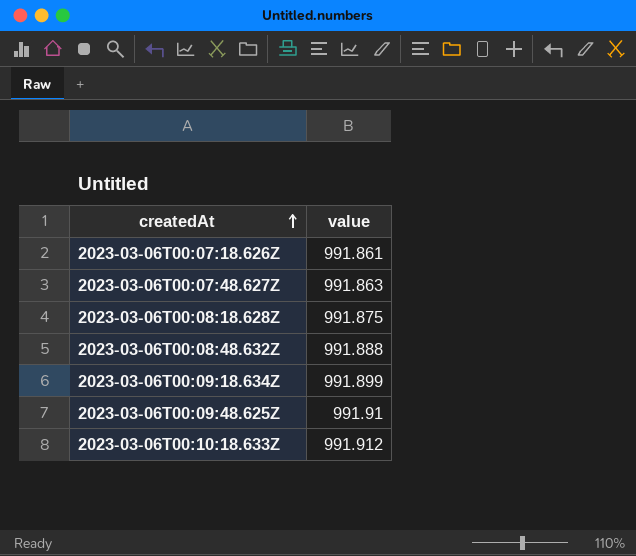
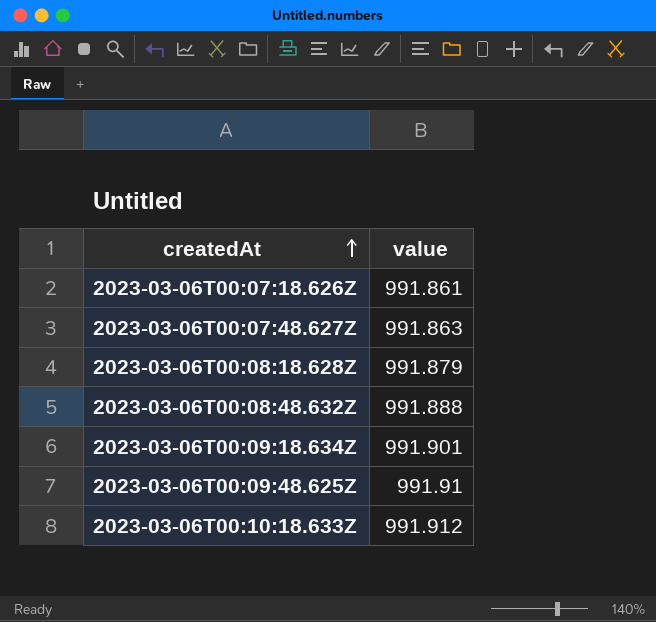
2023-03-06T00:08:18.628Z | value: 991.875 -> 991.879
2023-03-06T00:09:18.634Z | value: 991.899 -> 991.901

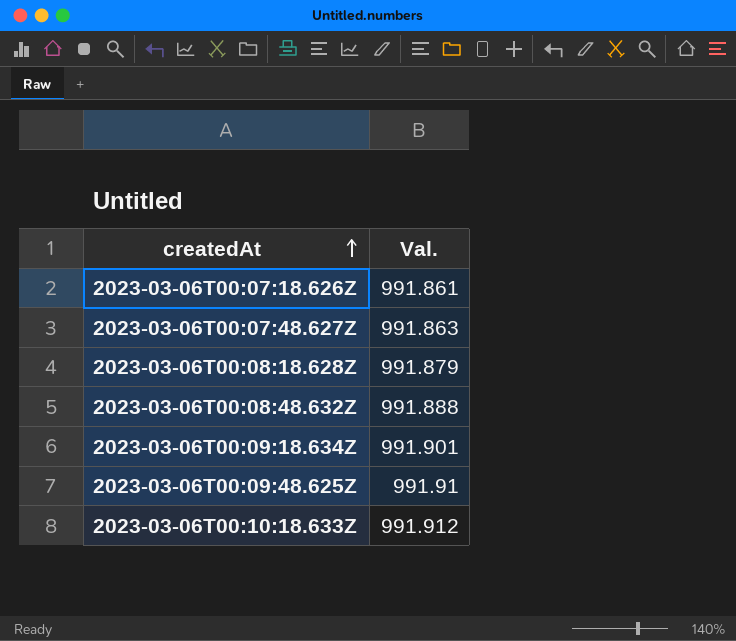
column name: value -> Val.

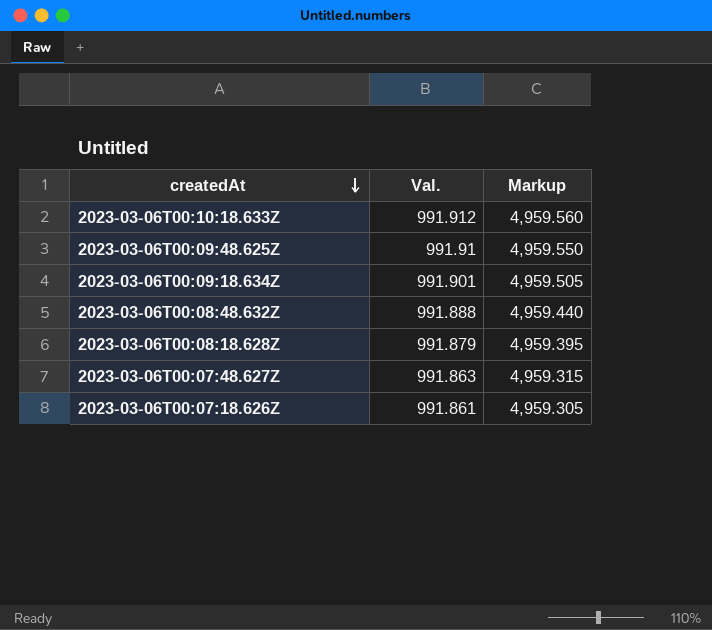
row order: createdAt ascending -> createdAt descending
column Markup | formula: none -> [Val.] * 5

